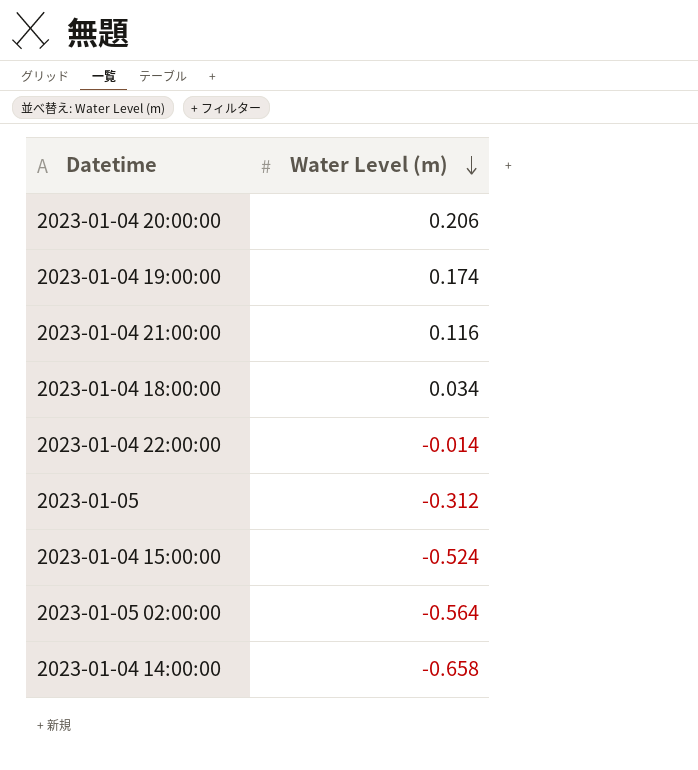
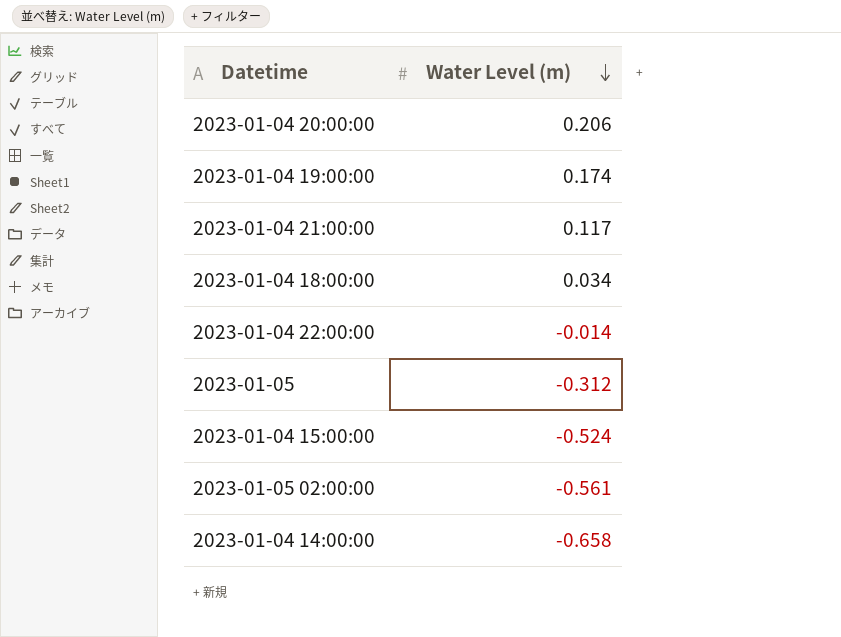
2023-01-04 21:00:00 | Water Level (m): 0.116 -> 0.117
2023-01-05 02:00:00 | Water Level (m): -0.564 -> -0.561

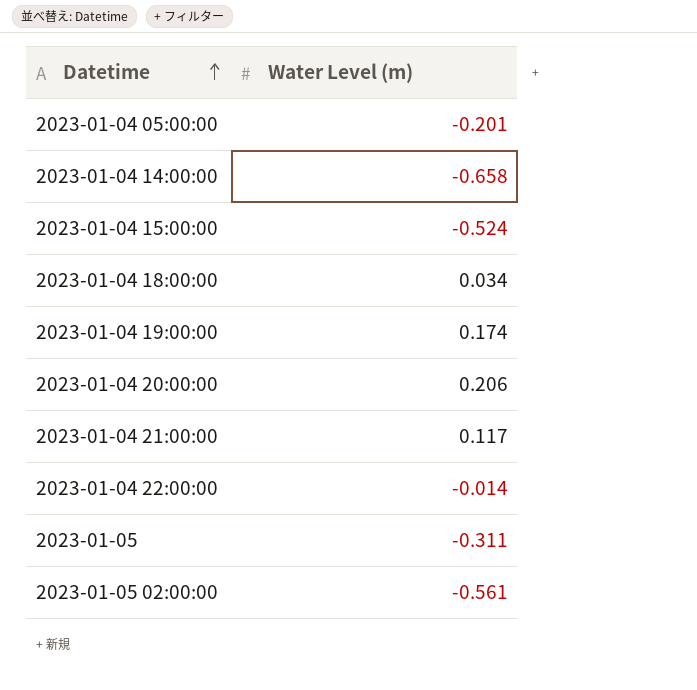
row order: Water Level (m) descending -> Datetime ascending
row 2023-01-04 05:00:00: none -> -0.201
2023-01-05 | Water Level (m): -0.312 -> -0.311

